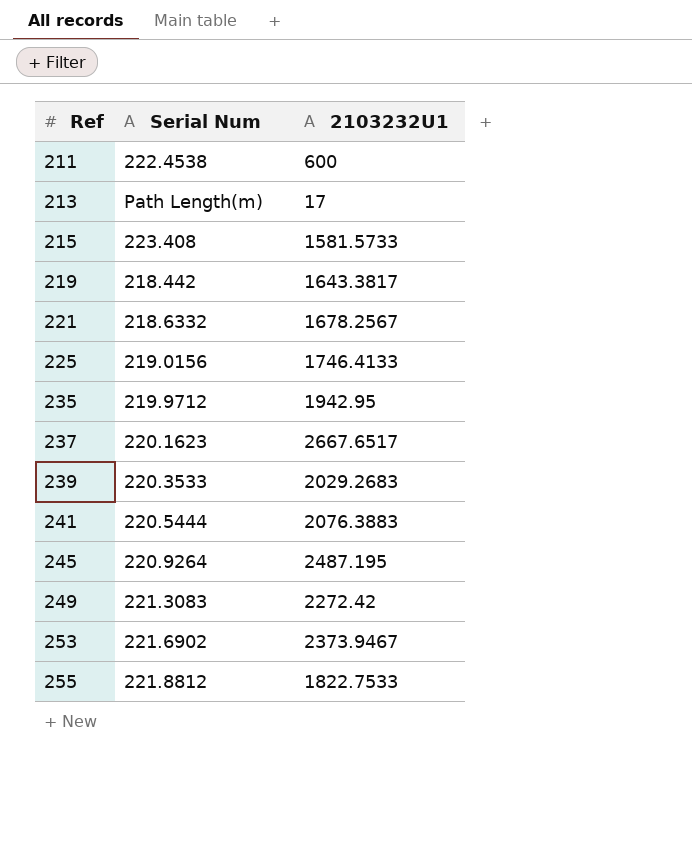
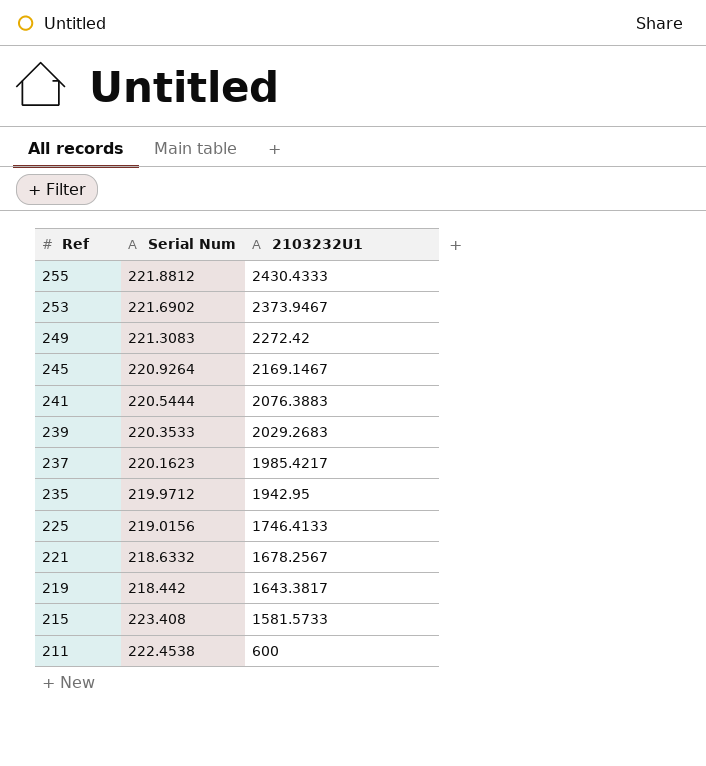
row order: Ref ascending -> Ref descending
row 213: Path Length(m) | 17 -> none
255 | 2103232U1: 1822.7533 -> 2430.4333
245 | 2103232U1: 2487.195 -> 2169.1467
237 | 2103232U1: 2667.6517 -> 1985.4217

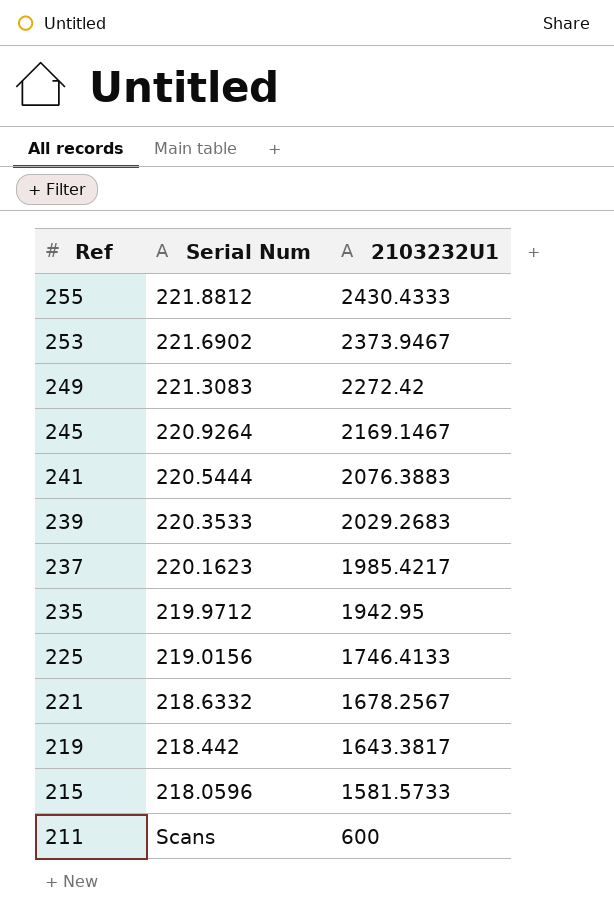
215 | Serial Num: 223.408 -> 218.0596
211 | Serial Num: 222.4538 -> Scans

